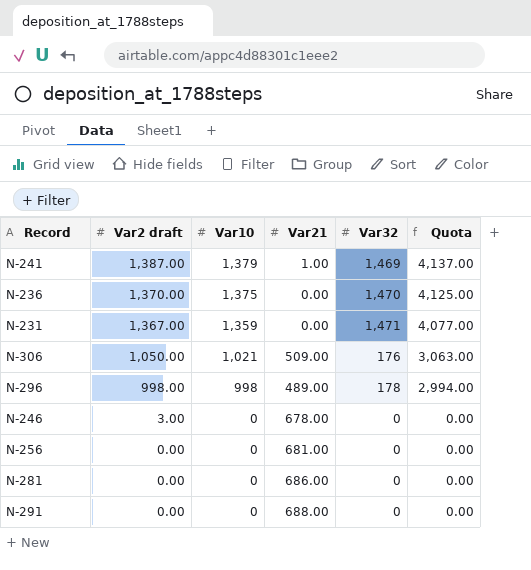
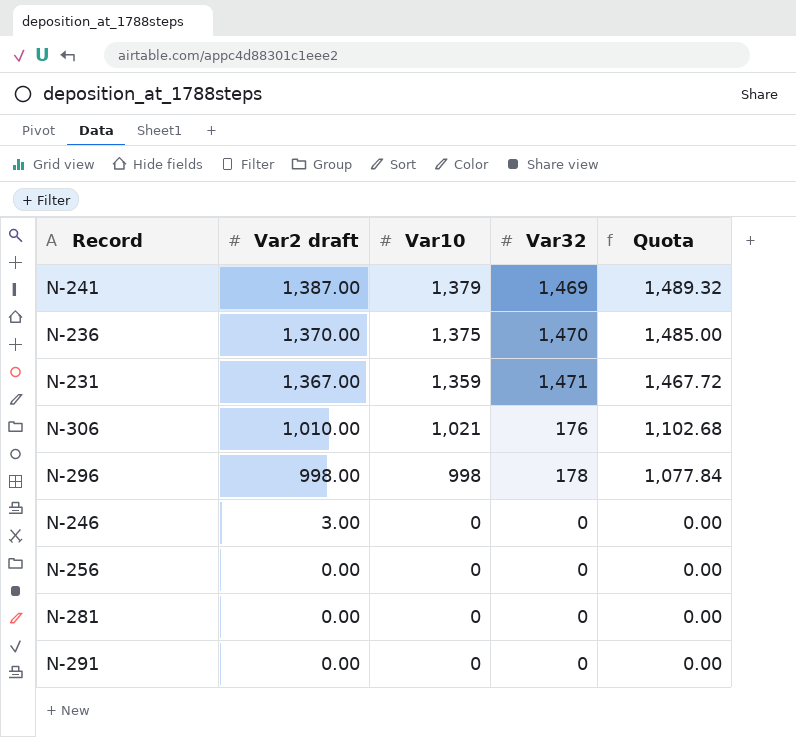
column Var21 | position: 4 -> none
column Quota | formula: [Var10] * 3 -> [Var10] * 1.08
N-306 | Var2 draft: 1,050.00 -> 1,010.00

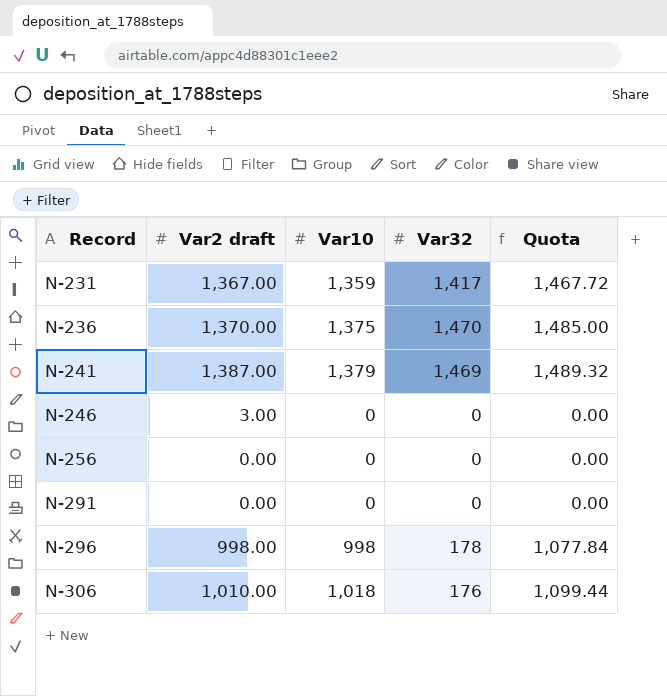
row order: Var2 draft descending -> Record ascending
row N-281: 0.00 | 0 | 0 | 0.00 -> none
N-231 | Var32: 1,471 -> 1,417
N-306 | Var10: 1,021 -> 1,018
N-306 | Quota: 1,102.68 -> 1,099.44

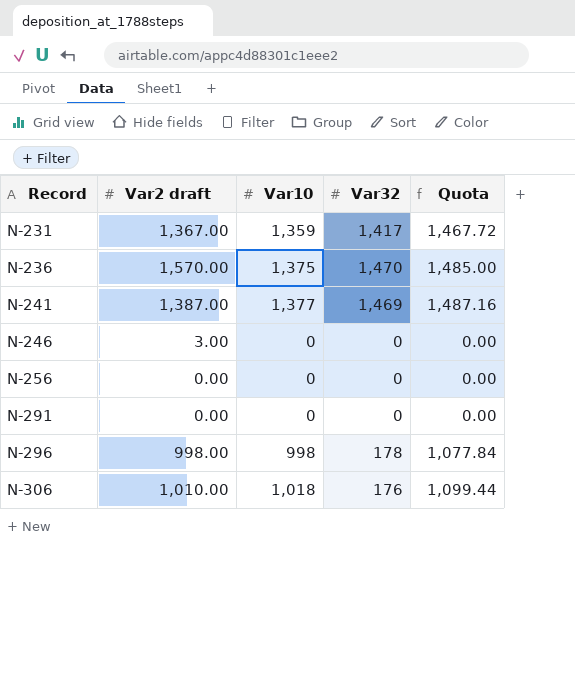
N-236 | Var2 draft: 1,370.00 -> 1,570.00
N-241 | Var10: 1,379 -> 1,377
N-241 | Quota: 1,489.32 -> 1,487.16

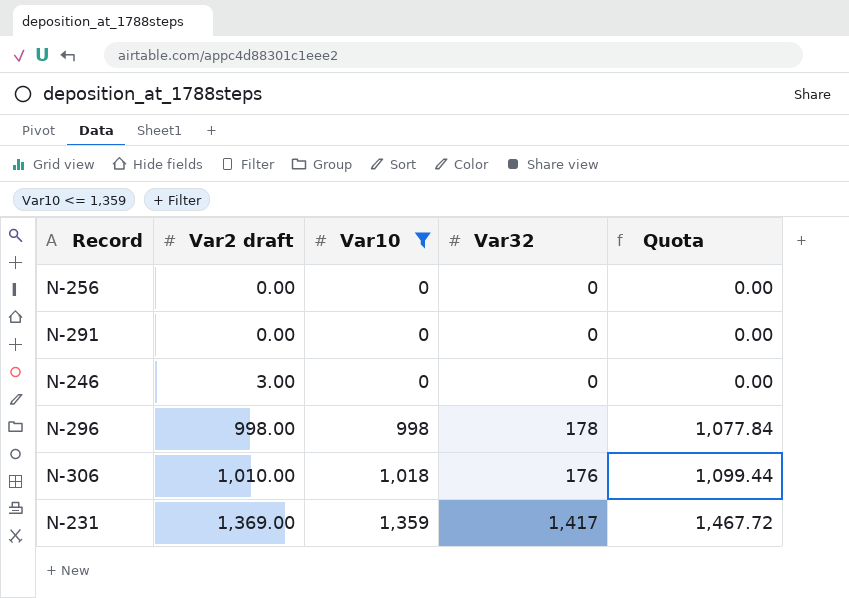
filter: none -> Var10 <= 1,359
row order: Record ascending -> Var2 draft ascending
N-231 | Var2 draft: 1,367.00 -> 1,369.00

